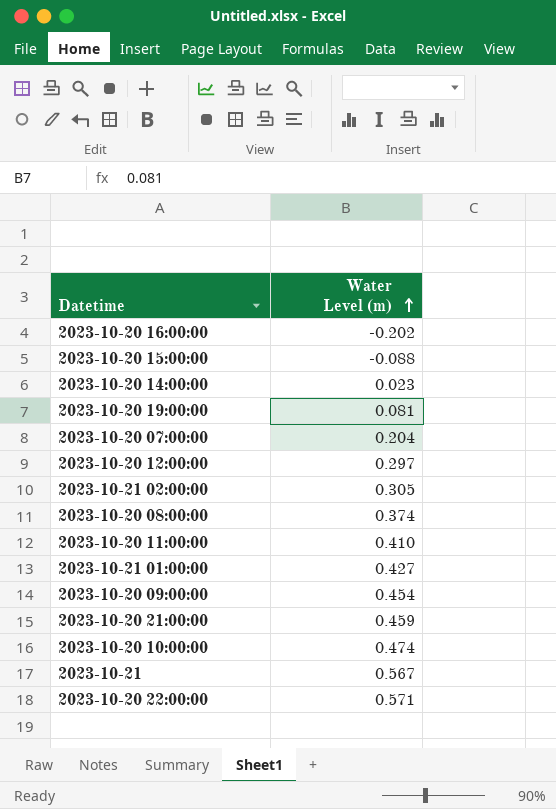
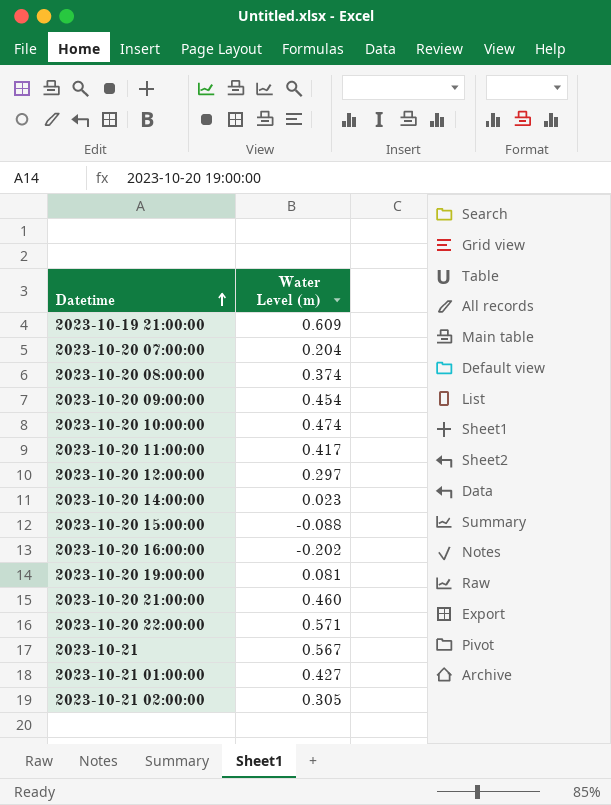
row order: Water Level (m) ascending -> Datetime ascending
row 2023-10-19 21:00:00: none -> 0.609
2023-10-20 11:00:00 | Water Level (m): 0.410 -> 0.417
2023-10-20 21:00:00 | Water Level (m): 0.459 -> 0.460

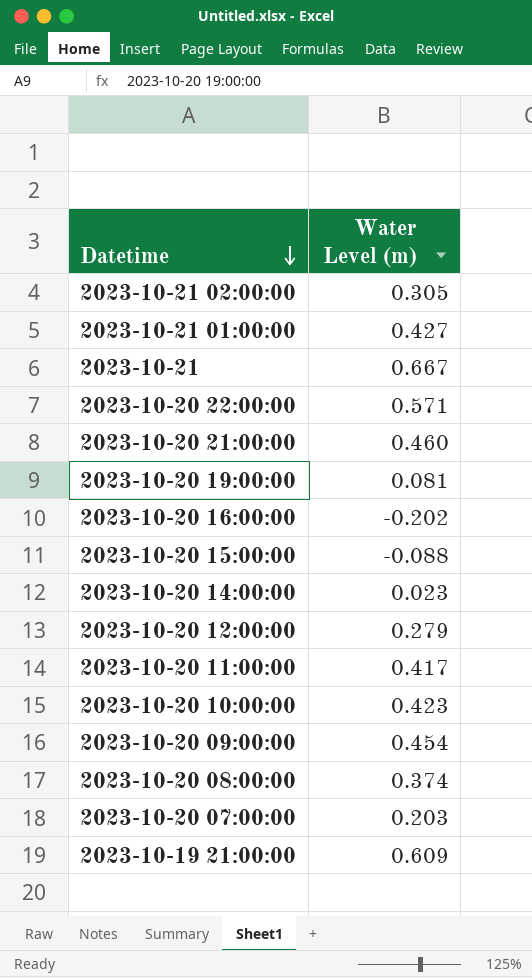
row order: Datetime ascending -> Datetime descending
2023-10-21 | Water Level (m): 0.567 -> 0.667
2023-10-20 12:00:00 | Water Level (m): 0.297 -> 0.279
2023-10-20 10:00:00 | Water Level (m): 0.474 -> 0.423
2023-10-20 07:00:00 | Water Level (m): 0.204 -> 0.203

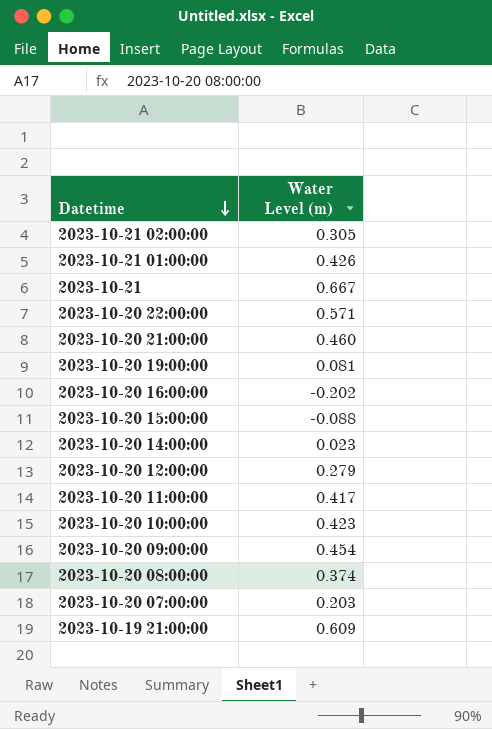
2023-10-21 01:00:00 | Water Level (m): 0.427 -> 0.426

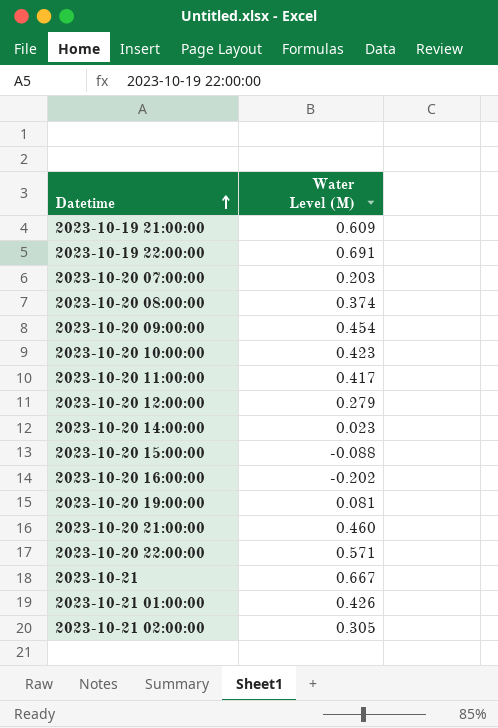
row order: Datetime descending -> Datetime ascending
column name: Water Level (m) -> Water Level (M)
row 2023-10-19 22:00:00: none -> 0.691

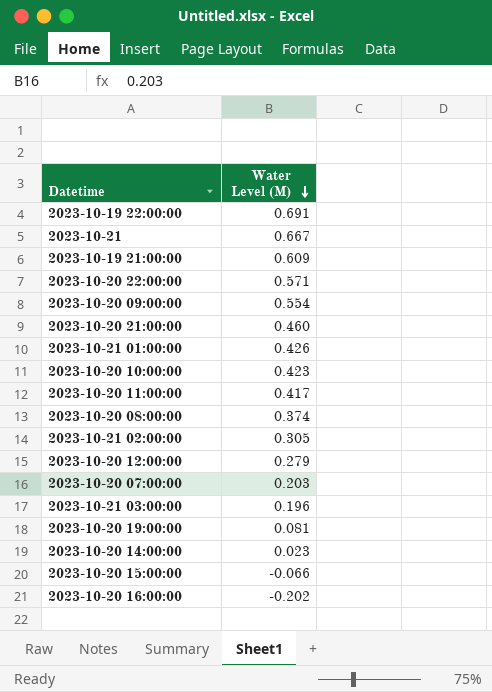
row order: Datetime ascending -> Water Level (M) descending
2023-10-20 09:00:00 | Water Level (M): 0.454 -> 0.554
row 2023-10-21 03:00:00: none -> 0.196
2023-10-20 15:00:00 | Water Level (M): -0.088 -> -0.066

